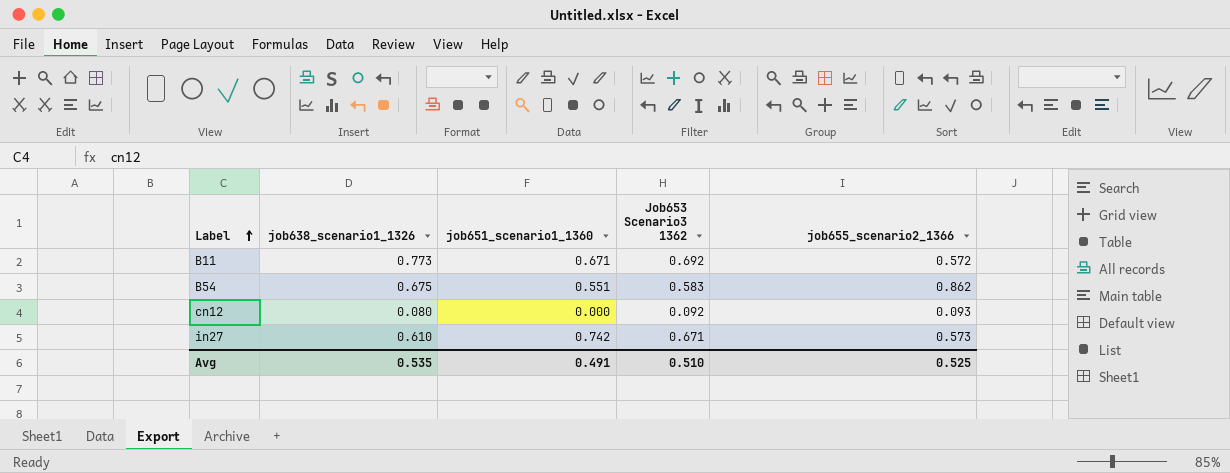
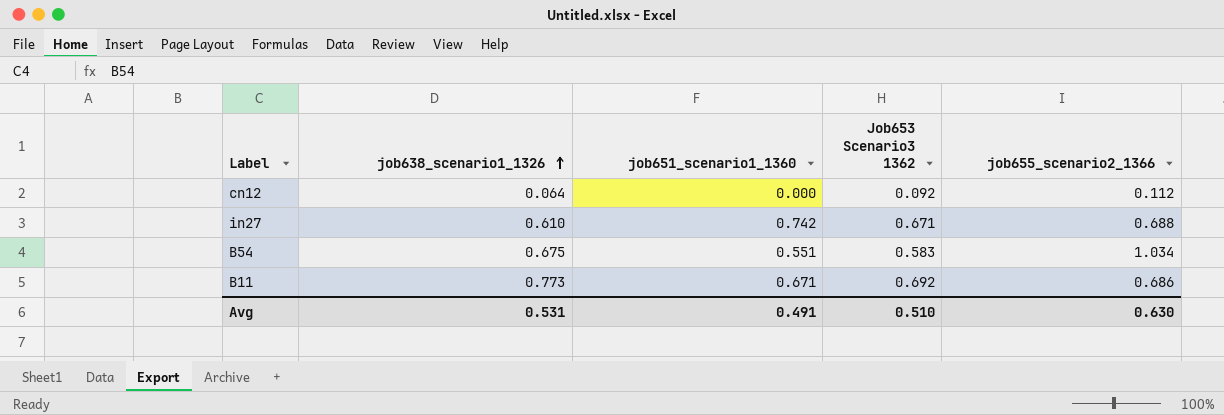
row order: Label ascending -> job638_scenario1_1326 ascending
cn12 | job638_scenario1_1326: 0.080 -> 0.064
cn12 | job655_scenario2_1366: 0.093 -> 0.112
in27 | job655_scenario2_1366: 0.573 -> 0.688
B54 | job655_scenario2_1366: 0.862 -> 1.034
B11 | job655_scenario2_1366: 0.572 -> 0.686
Avg | job638_scenario1_1326: 0.535 -> 0.531
Avg | job655_scenario2_1366: 0.525 -> 0.630

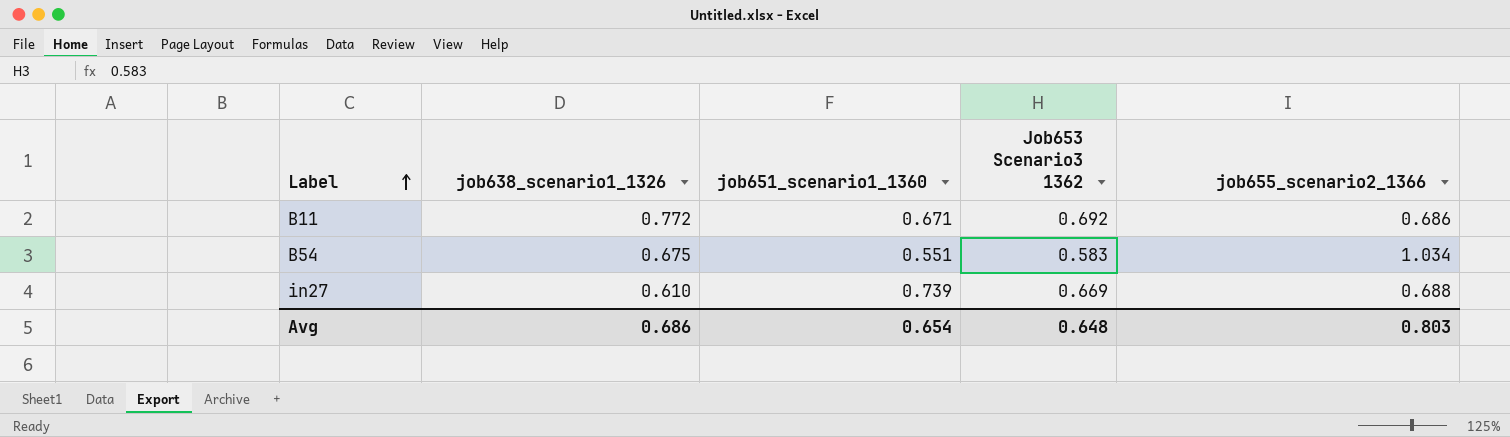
row order: job638_scenario1_1326 ascending -> Label ascending
row cn12: 0.064 | 0.000 | 0.092 | 0.112 -> none
B11 | job638_scenario1_1326: 0.773 -> 0.772
in27 | job651_scenario1_1360: 0.742 -> 0.739
in27 | Job653 Scenario3 1362: 0.671 -> 0.669
Avg | job638_scenario1_1326: 0.531 -> 0.686
Avg | job651_scenario1_1360: 0.491 -> 0.654
Avg | Job653 Scenario3 1362: 0.510 -> 0.648
Avg | job655_scenario2_1366: 0.630 -> 0.803

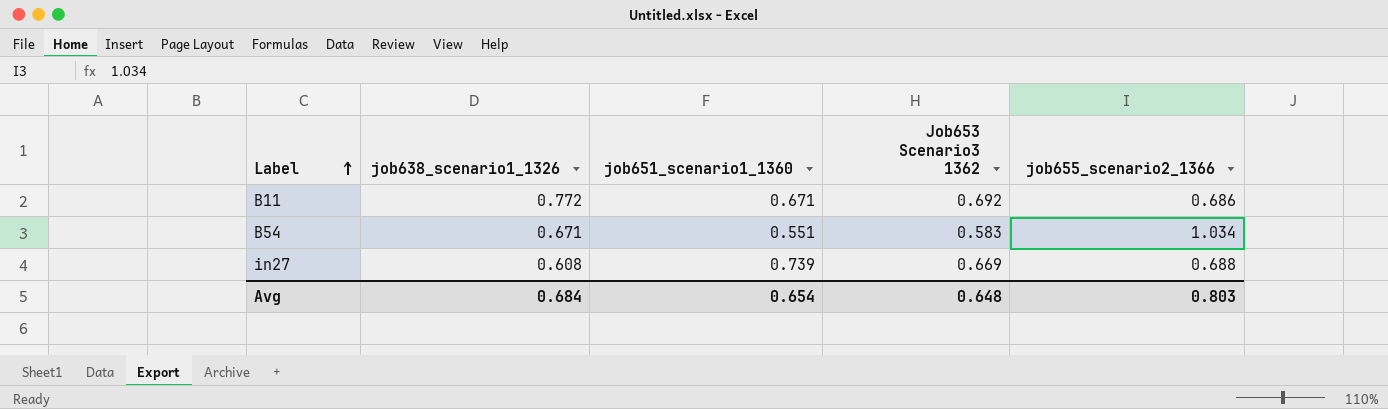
B54 | job638_scenario1_1326: 0.675 -> 0.671
in27 | job638_scenario1_1326: 0.610 -> 0.608
Avg | job638_scenario1_1326: 0.686 -> 0.684

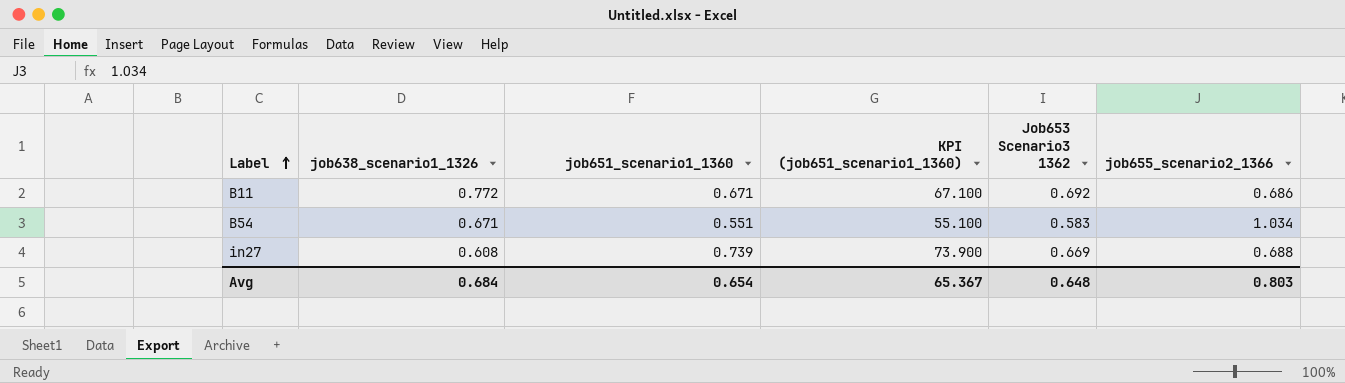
column KPI (job651_scenario1_1360) | formula: none -> [job651_scenario1_1360] * 100

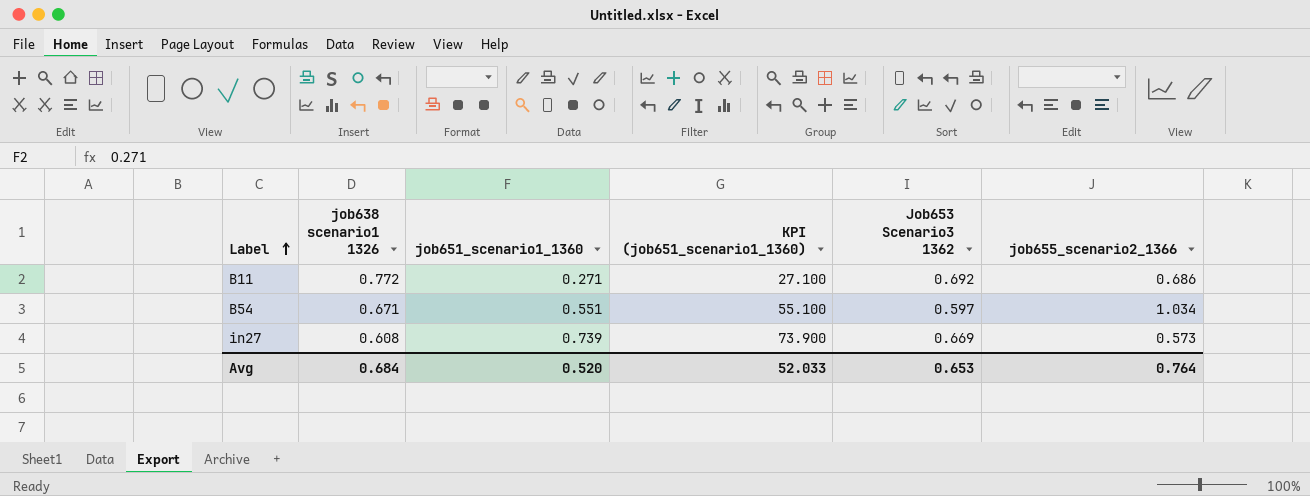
column name: job638_scenario1_1326 -> job638 scenario1 1326
B11 | job651_scenario1_1360: 0.671 -> 0.271
B11 | KPI (job651_scenario1_1360): 67.100 -> 27.100
B54 | Job653 Scenario3 1362: 0.583 -> 0.597
in27 | job655_scenario2_1366: 0.688 -> 0.573
Avg | job651_scenario1_1360: 0.654 -> 0.520
Avg | KPI (job651_scenario1_1360): 65.367 -> 52.033
Avg | Job653 Scenario3 1362: 0.648 -> 0.653
Avg | job655_scenario2_1366: 0.803 -> 0.764

